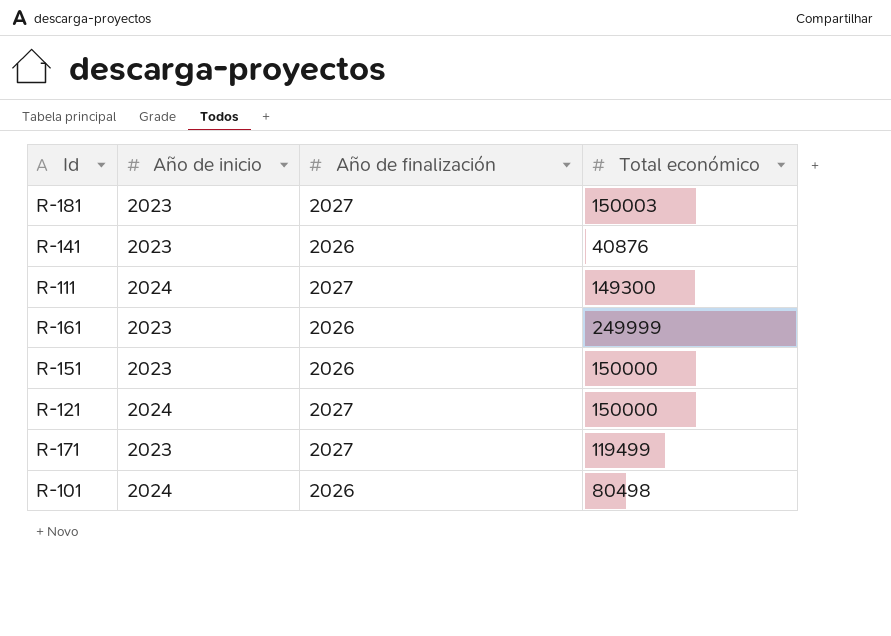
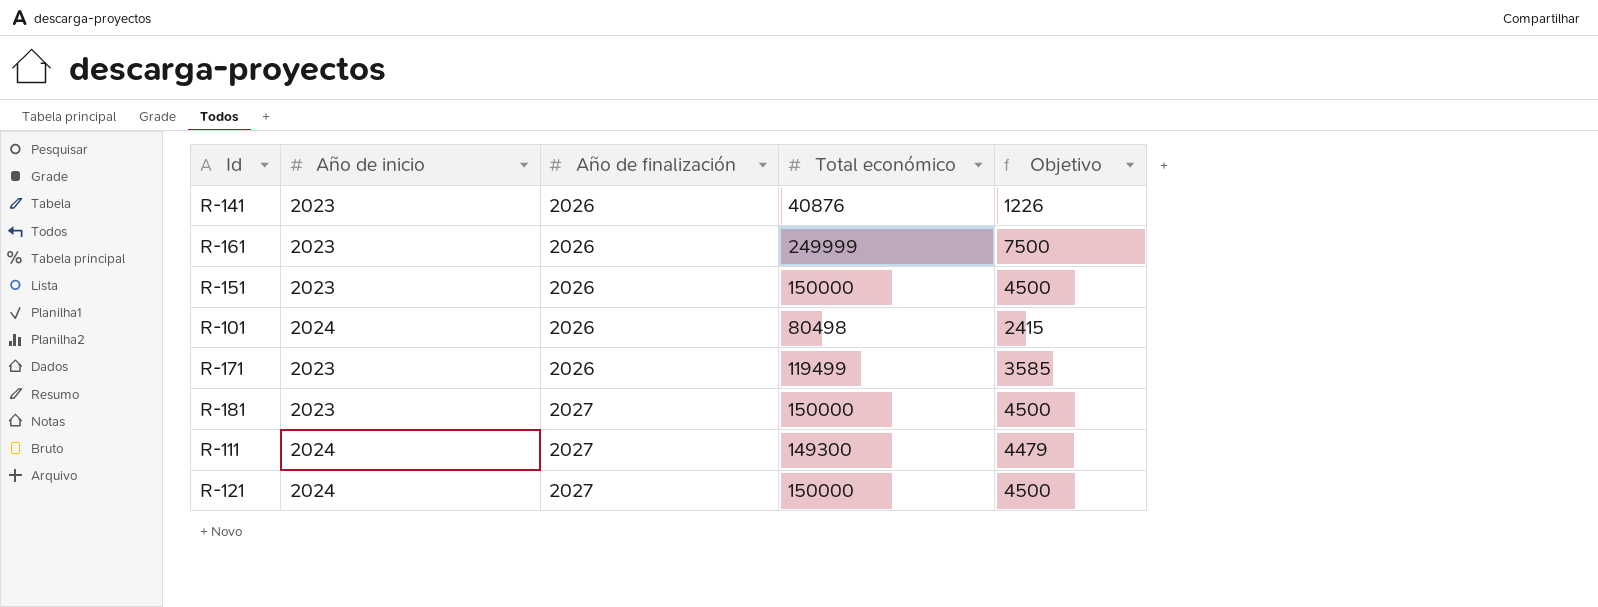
row order: none -> Año de finalización ascending
column Objetivo | formula: none -> [Total económico] * 0,03
R-171 | Año de finalización: 2027 -> 2026
R-181 | Total económico: 150003 -> 150000

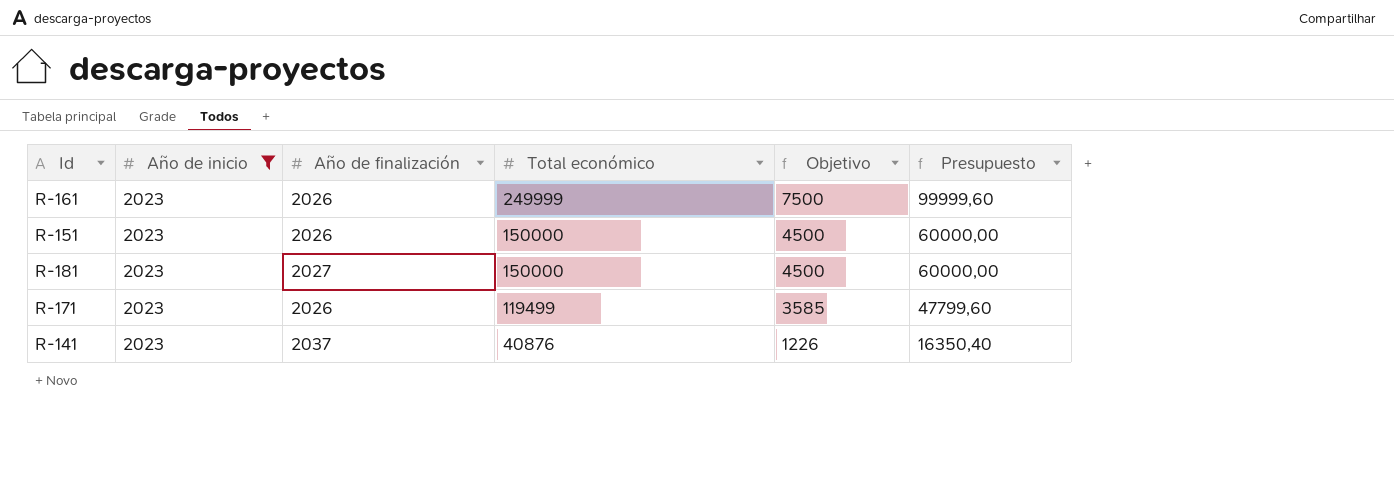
filter: none -> Año de inicio = 2023
row order: Año de finalización ascending -> Total económico descending
column Presupuesto | formula: none -> [Total económico] * 0,4
R-141 | Año de finalización: 2026 -> 2037

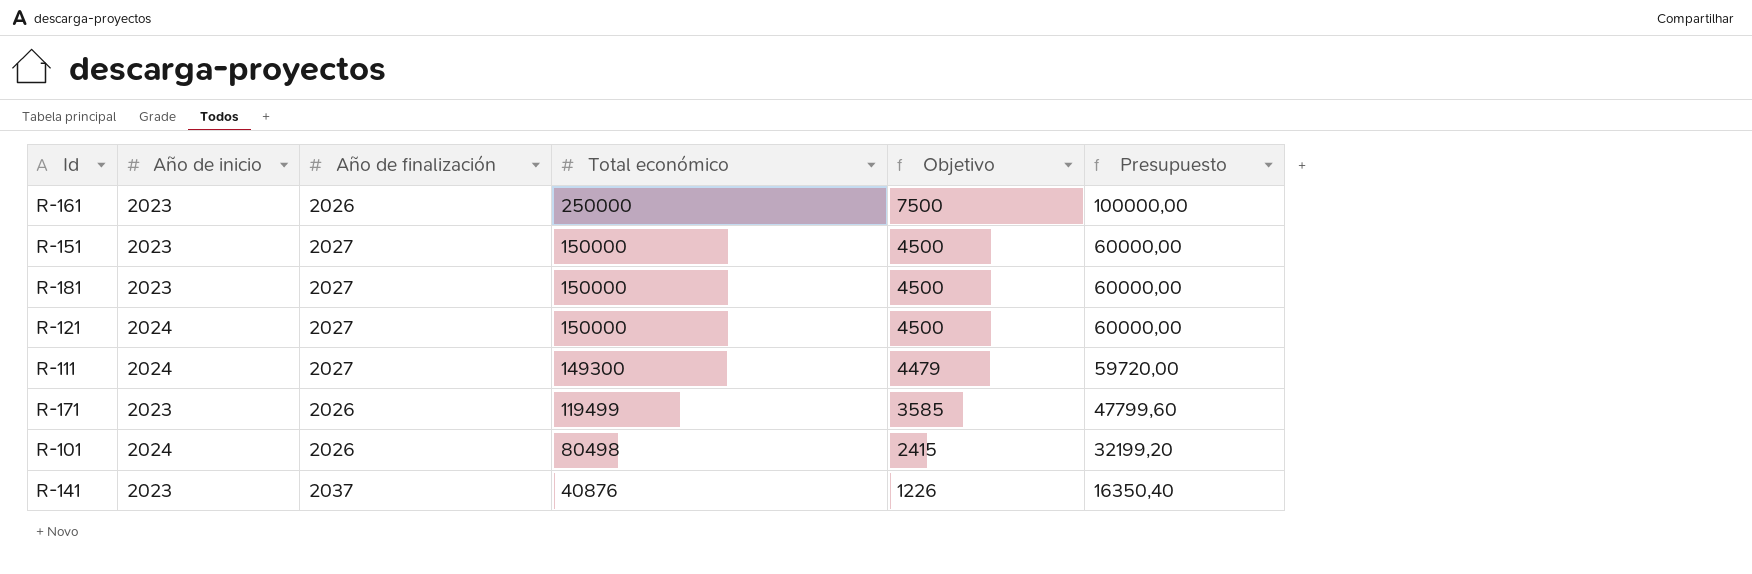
filter: Año de inicio = 2023 -> none
R-161 | Total económico: 249999 -> 250000
R-161 | Presupuesto: 99999,60 -> 100000,00
R-151 | Año de finalización: 2026 -> 2027

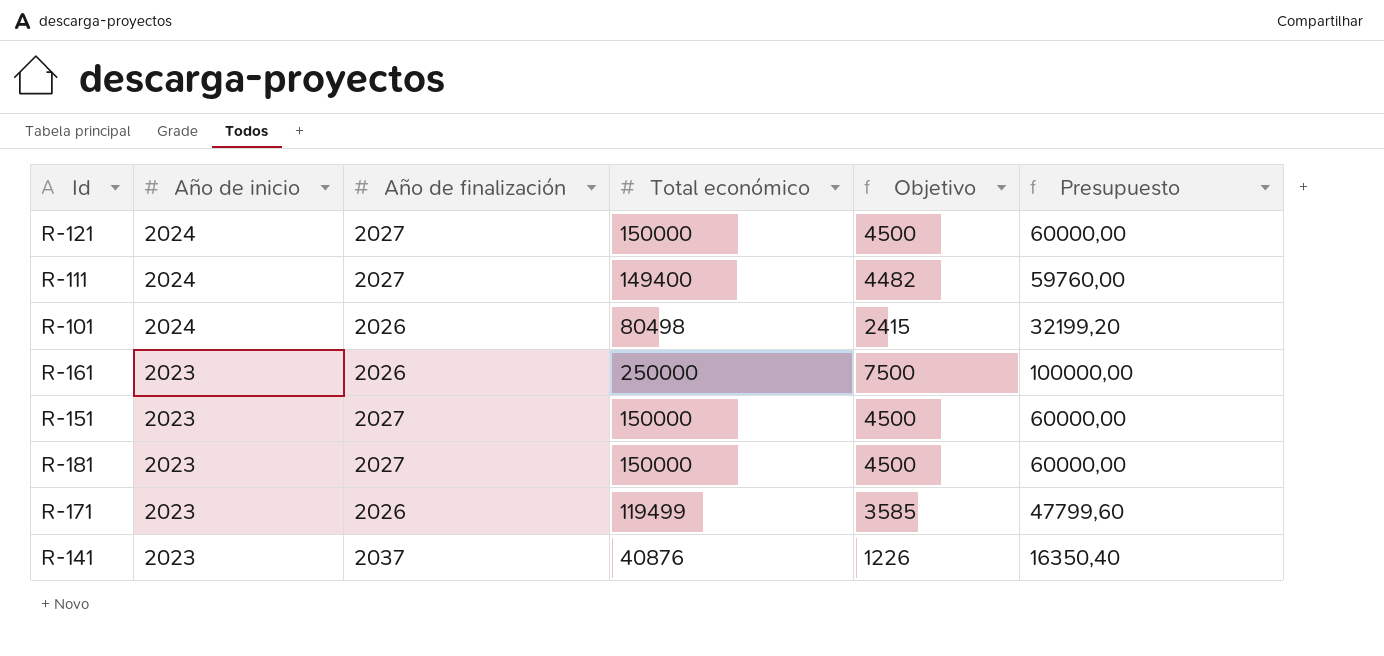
row order: Total económico descending -> Año de inicio descending
R-111 | Total económico: 149300 -> 149400
R-111 | Objetivo: 4479 -> 4482
R-111 | Presupuesto: 59720,00 -> 59760,00

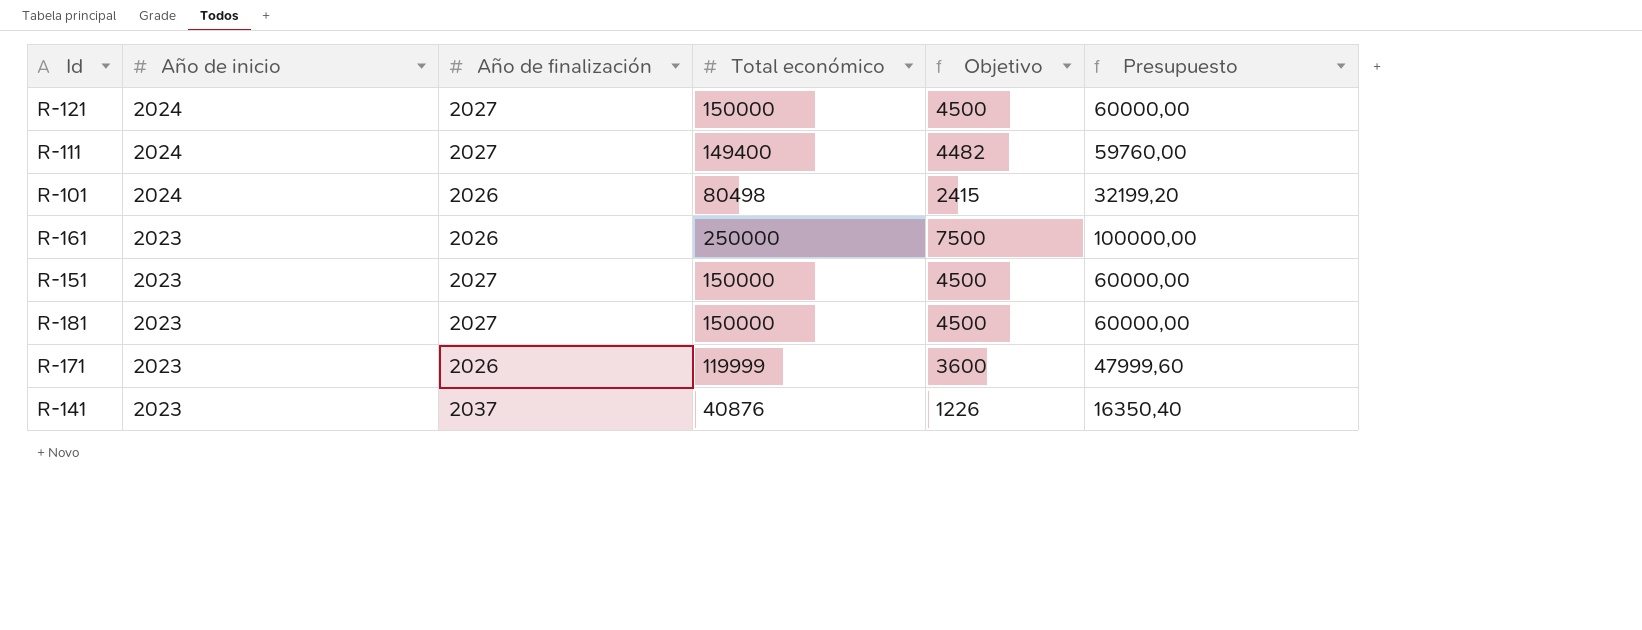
R-171 | Total económico: 119499 -> 119999
R-171 | Objetivo: 3585 -> 3600
R-171 | Presupuesto: 47799,60 -> 47999,60

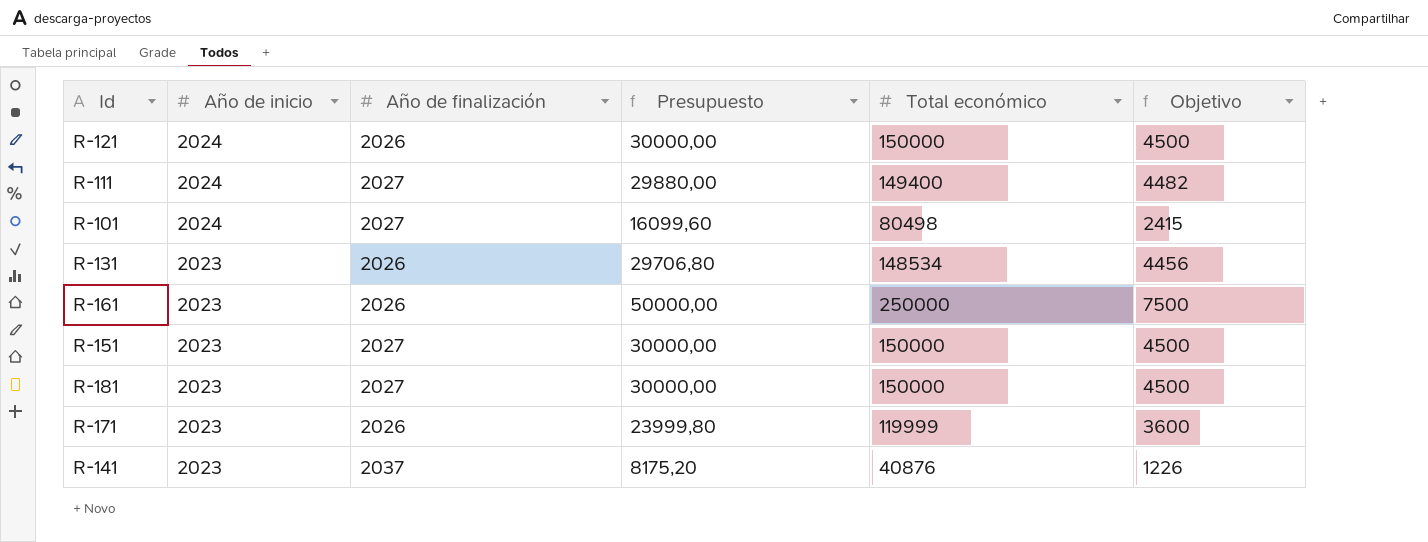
column Presupuesto | formula: [Total económico] * 0,4 -> [Total económico] * 0,2
column Presupuesto | position: 6 -> 4
R-121 | Año de finalización: 2027 -> 2026
R-101 | Año de finalización: 2026 -> 2027
row R-131: none -> 2023 | 2026 | 29706,80 | 148534 | 4456

